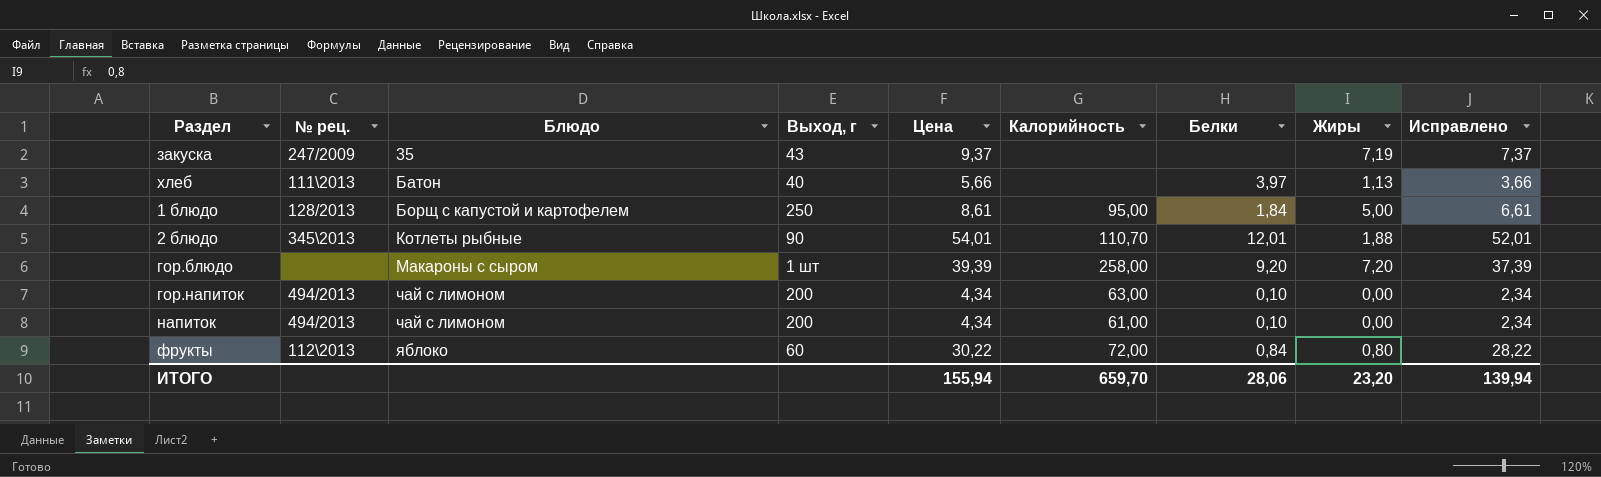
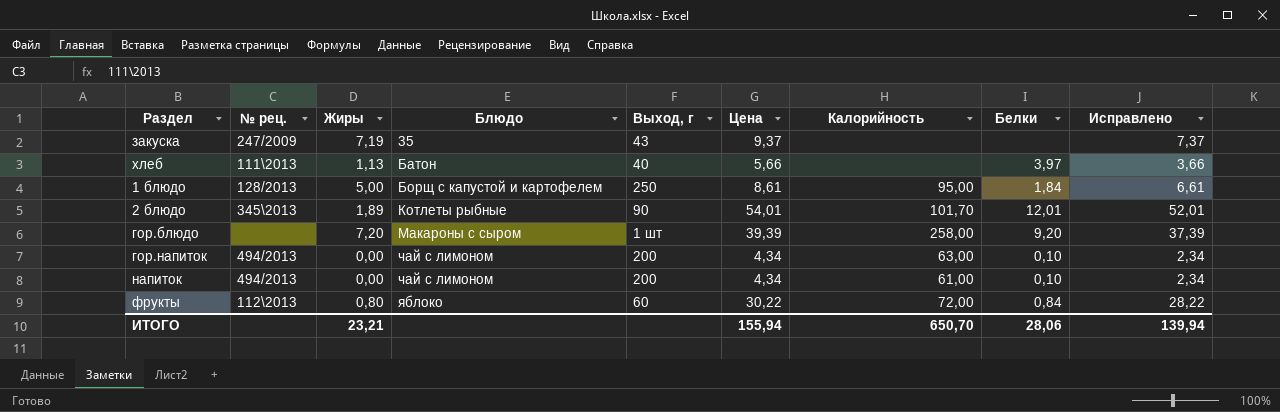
column Жиры | position: 8 -> 3
2 блюдо | Жиры: 1,88 -> 1,89
2 блюдо | Калорийность: 110,70 -> 101,70
ИТОГО | Жиры: 23,20 -> 23,21
ИТОГО | Калорийность: 659,70 -> 650,70

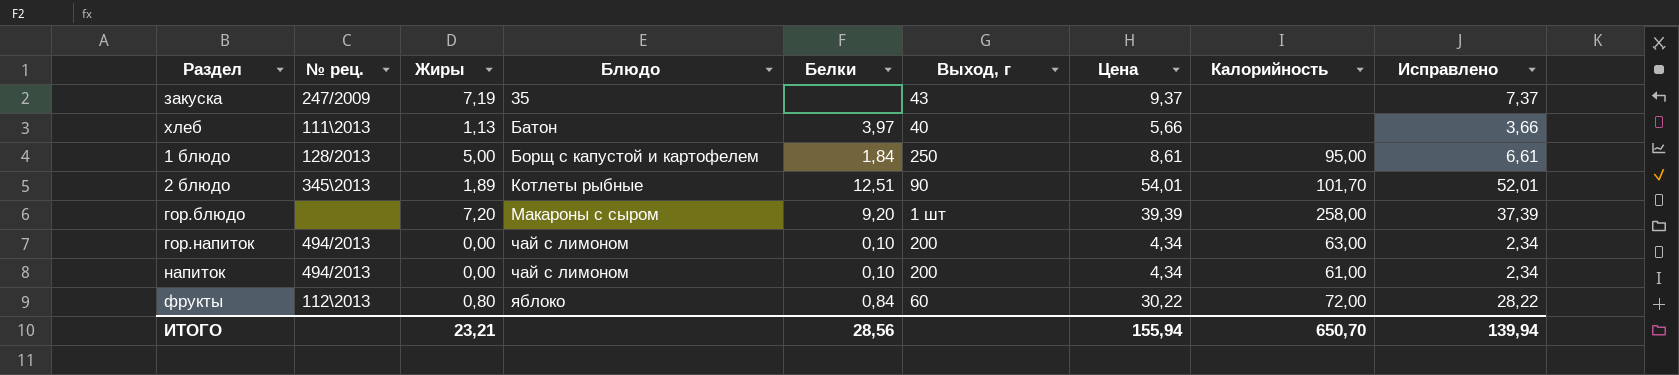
column Белки | position: 8 -> 5
2 блюдо | Белки: 12,01 -> 12,51
ИТОГО | Белки: 28,06 -> 28,56

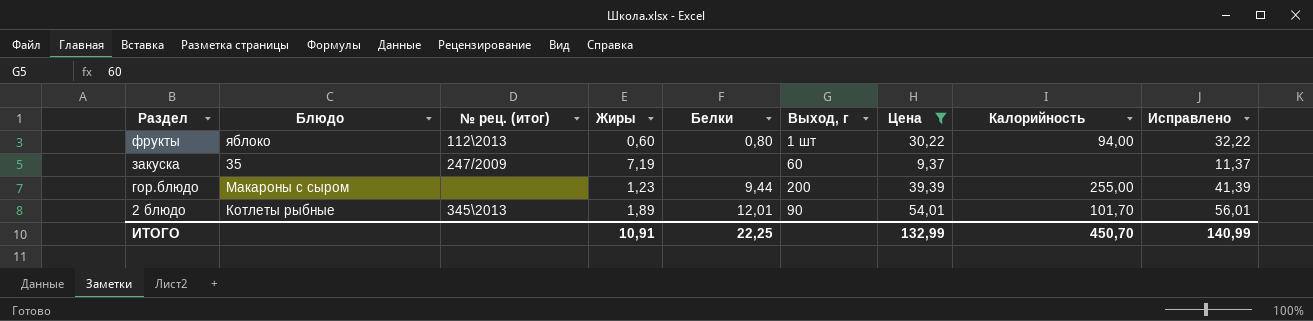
filter: none -> Цена >= 9,37
row order: Блюдо ascending -> Раздел descending
column Блюдо | position: 4 -> 2
column name: № рец. -> № рец. (итог)
column Исправлено | formula: [Цена] - 2 -> [Цена] + 2
фрукты | Жиры: 0,80 -> 0,60
фрукты | Белки: 0,84 -> 0,80
фрукты | Выход, г: 60 -> 1 шт
фрукты | Калорийность: 72,00 -> 94,00
закуска | Выход, г: 43 -> 60
гор.блюдо | Жиры: 7,20 -> 1,23
гор.блюдо | Белки: 9,20 -> 9,44
гор.блюдо | Выход, г: 1 шт -> 200
гор.блюдо | Калорийность: 258,00 -> 255,00
2 блюдо | Белки: 12,51 -> 12,01
ИТОГО | Жиры: 23,21 -> 10,91
ИТОГО | Белки: 28,56 -> 22,25
ИТОГО | Цена: 155,94 -> 132,99
ИТОГО | Калорийность: 650,70 -> 450,70
ИТОГО | Исправлено: 139,94 -> 140,99

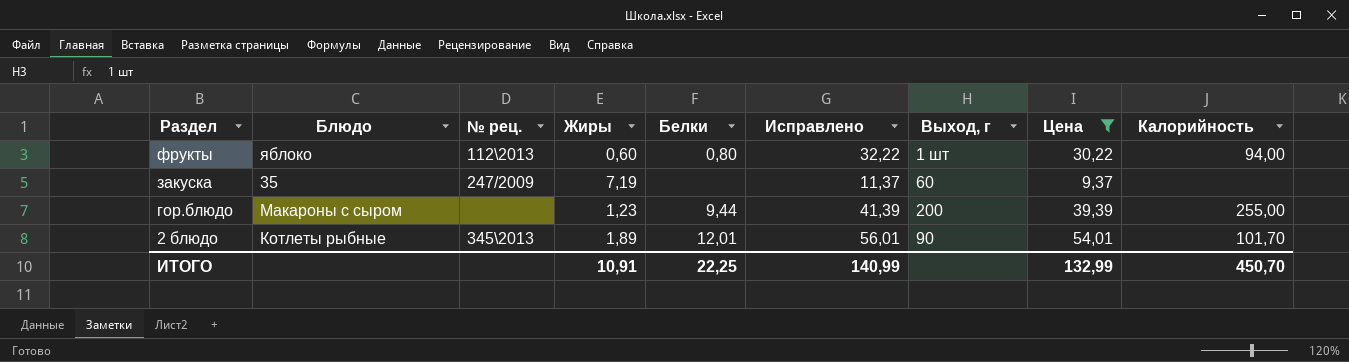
column name: № рец. (итог) -> № рец.
column Исправлено | position: 9 -> 6

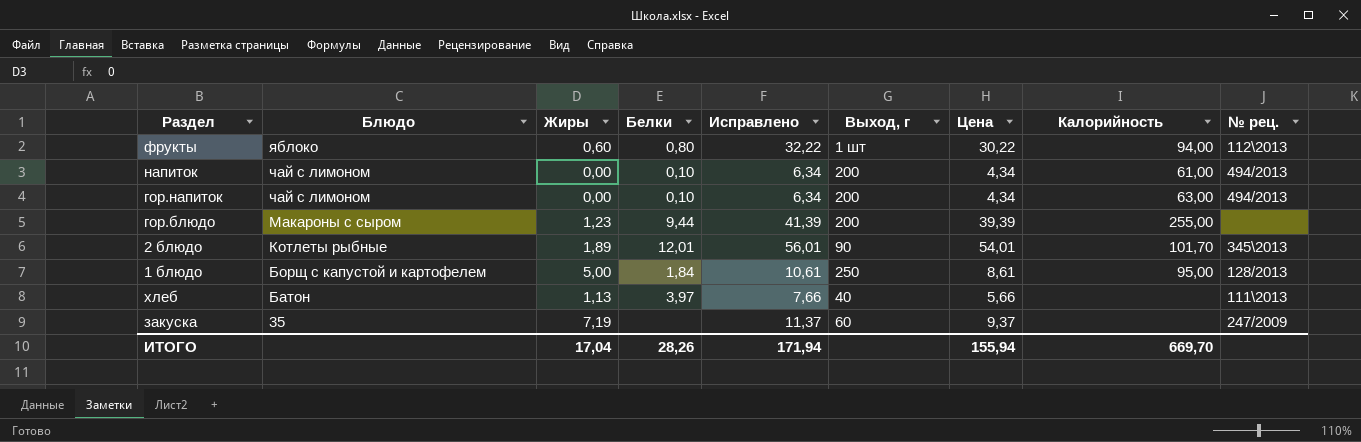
filter: Цена >= 9,37 -> none
row order: Раздел descending -> Блюдо descending
column № рец. | position: 3 -> 9
ИТОГО | Жиры: 10,91 -> 17,04
ИТОГО | Белки: 22,25 -> 28,26
ИТОГО | Исправлено: 140,99 -> 171,94
ИТОГО | Цена: 132,99 -> 155,94
ИТОГО | Калорийность: 450,70 -> 669,70

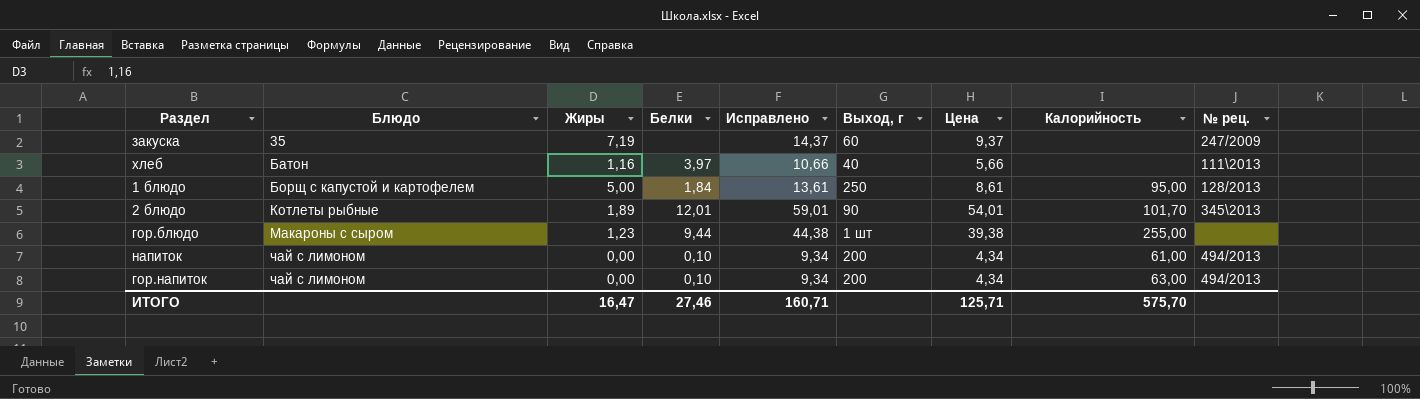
row order: Блюдо descending -> Блюдо ascending
column Исправлено | formula: [Цена] + 2 -> [Цена] + 5
row фрукты: яблоко | 0,60 | 0,80 | 32,22 | 1 шт | 30,22 | 94,00 | 112\2013 -> none
хлеб | Жиры: 1,13 -> 1,16
гор.блюдо | Выход, г: 200 -> 1 шт
гор.блюдо | Цена: 39,39 -> 39,38
ИТОГО | Жиры: 17,04 -> 16,47
ИТОГО | Белки: 28,26 -> 27,46
ИТОГО | Исправлено: 171,94 -> 160,71
ИТОГО | Цена: 155,94 -> 125,71
ИТОГО | Калорийность: 669,70 -> 575,70

